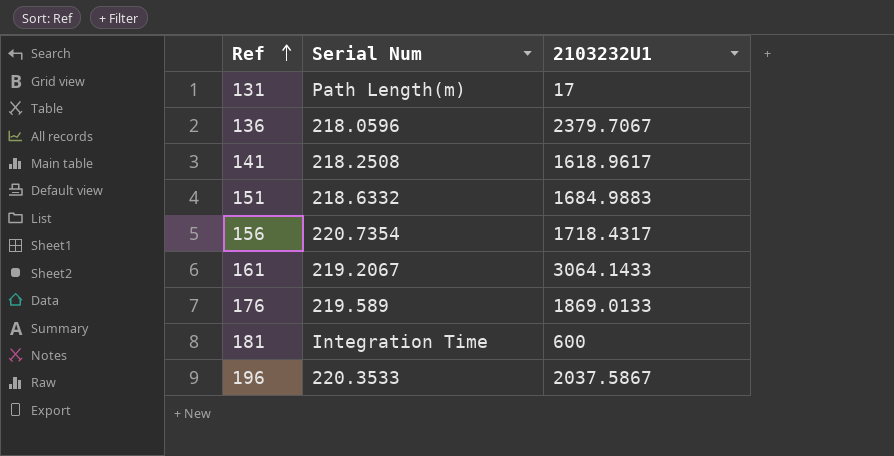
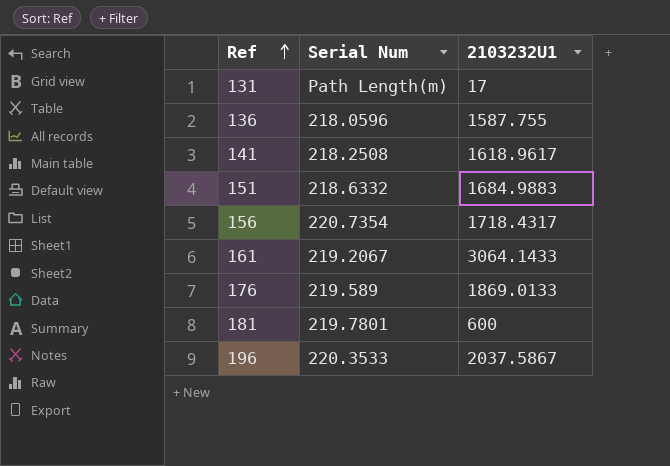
136 | 2103232U1: 2379.7067 -> 1587.755
181 | Serial Num: Integration Time -> 219.7801

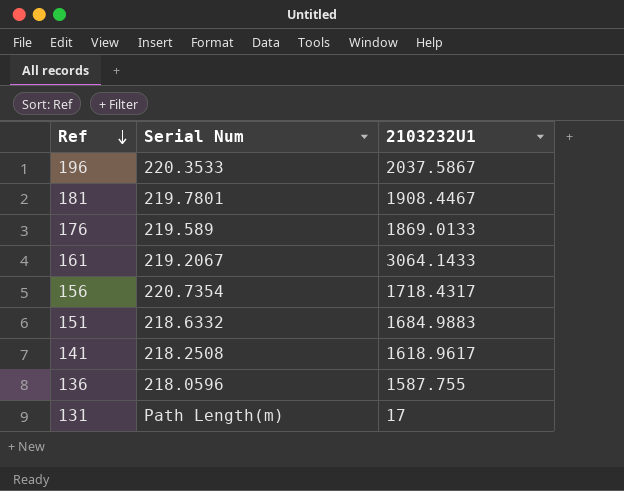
row order: Ref ascending -> Ref descending
181 | 2103232U1: 600 -> 1908.4467

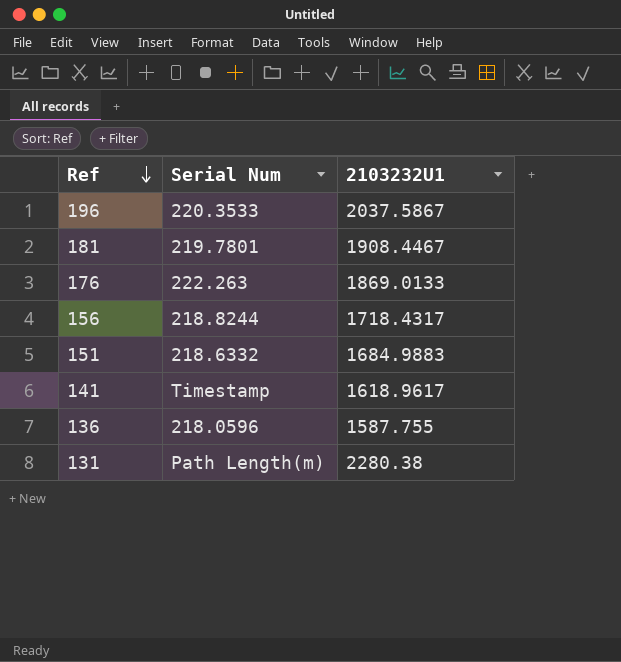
row 161: 219.2067 | 3064.1433 -> none
176 | Serial Num: 219.589 -> 222.263
156 | Serial Num: 220.7354 -> 218.8244
141 | Serial Num: 218.2508 -> Timestamp
131 | 2103232U1: 17 -> 2280.38

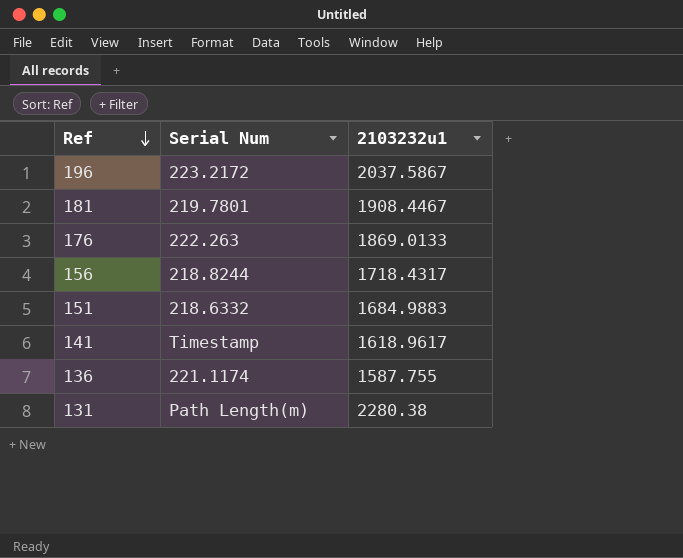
column name: 2103232U1 -> 2103232u1
196 | Serial Num: 220.3533 -> 223.2172
136 | Serial Num: 218.0596 -> 221.1174

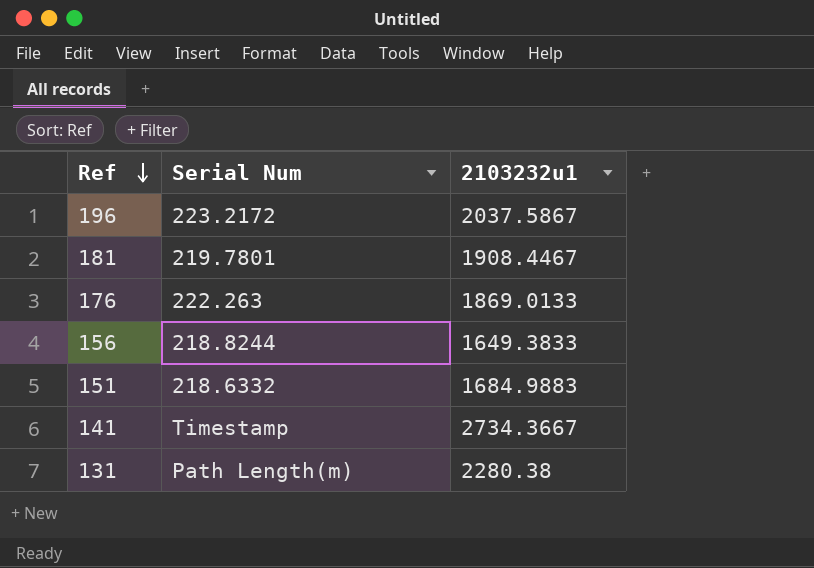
row 136: 221.1174 | 1587.755 -> none
156 | 2103232u1: 1718.4317 -> 1649.3833
141 | 2103232u1: 1618.9617 -> 2734.3667

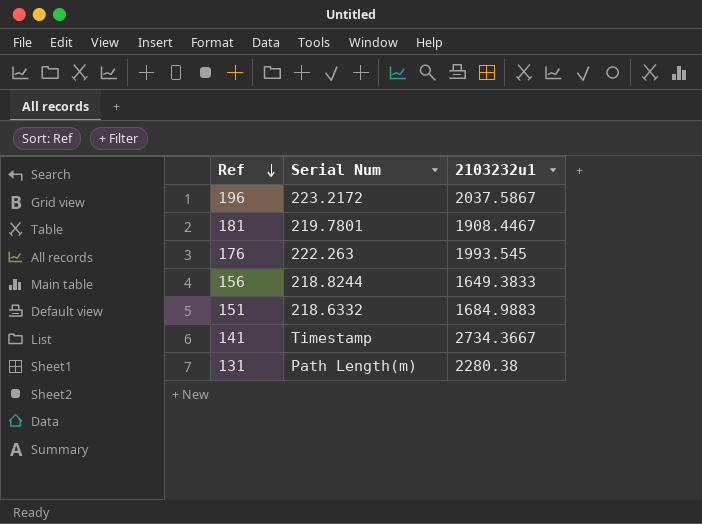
176 | 2103232u1: 1869.0133 -> 1993.545

